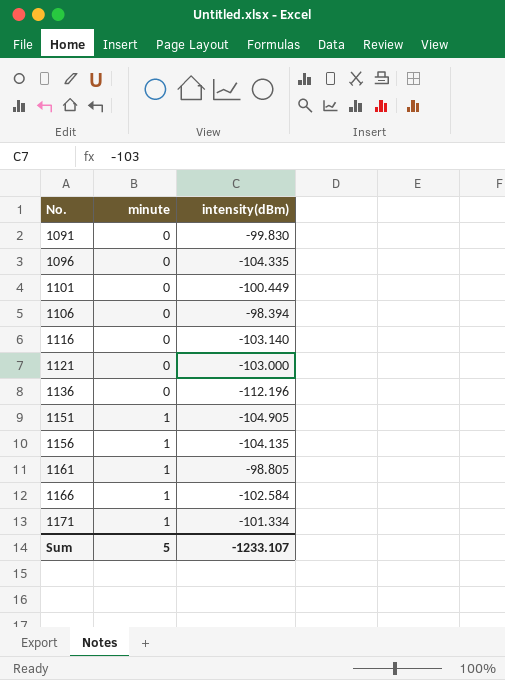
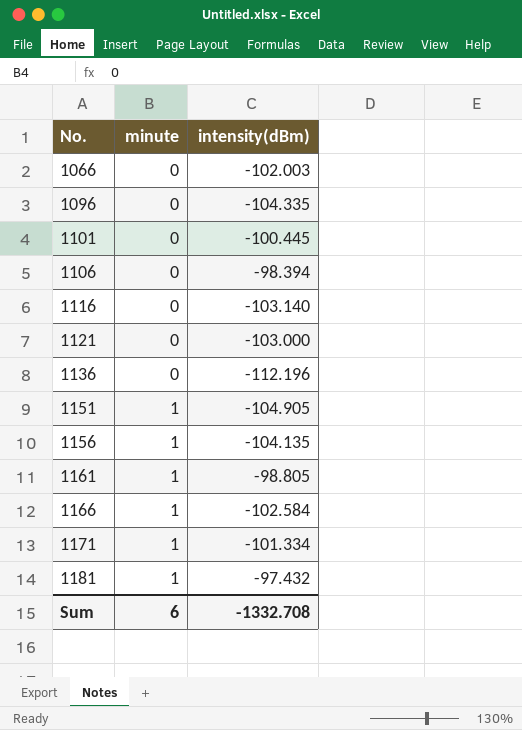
row 1091: 0 | -99.830 -> none
row 1066: none -> 0 | -102.003
1101 | intensity(dBm): -100.449 -> -100.445
row 1181: none -> 1 | -97.432
Sum | minute: 5 -> 6
Sum | intensity(dBm): -1233.107 -> -1332.708

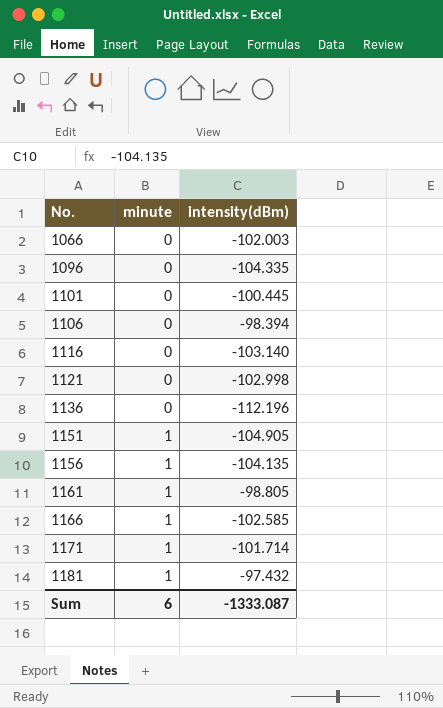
1121 | intensity(dBm): -103.000 -> -102.998
1166 | intensity(dBm): -102.584 -> -102.585
1171 | intensity(dBm): -101.334 -> -101.714
Sum | intensity(dBm): -1332.708 -> -1333.087

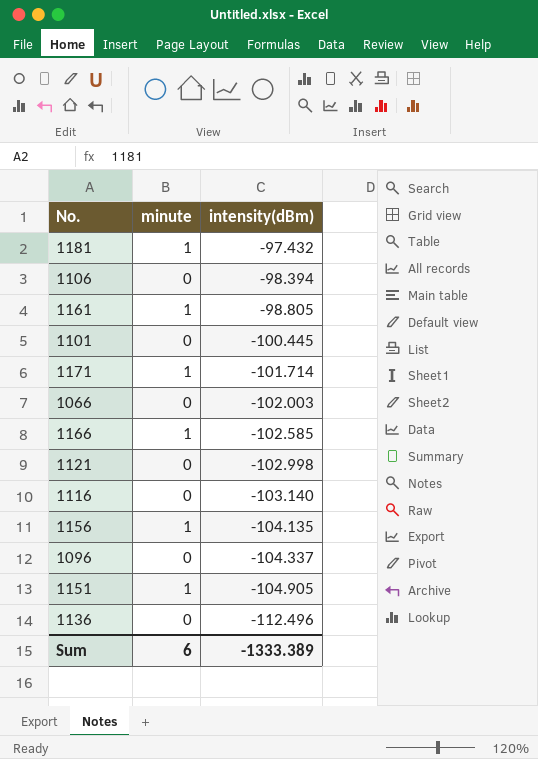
row order: No. ascending -> intensity(dBm) descending
1096 | intensity(dBm): -104.335 -> -104.337
1136 | intensity(dBm): -112.196 -> -112.496
Sum | intensity(dBm): -1333.087 -> -1333.389

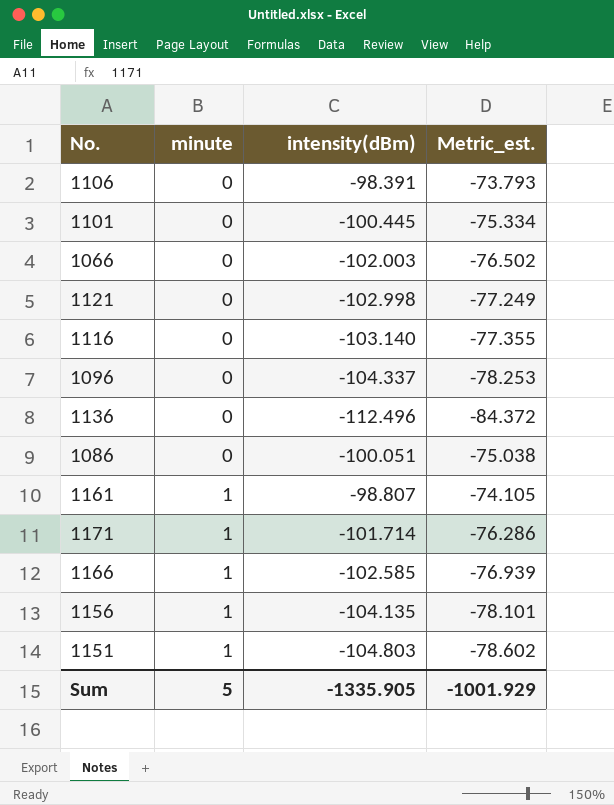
row order: intensity(dBm) descending -> minute ascending
column Metric_est. | formula: none -> [intensity(dBm)] * 0.75
row 1181: 1 | -97.432 -> none
1106 | intensity(dBm): -98.394 -> -98.391
row 1086: none -> 0 | -100.051 | -75.038
1161 | intensity(dBm): -98.805 -> -98.807
1151 | intensity(dBm): -104.905 -> -104.803
Sum | minute: 6 -> 5
Sum | intensity(dBm): -1333.389 -> -1335.905

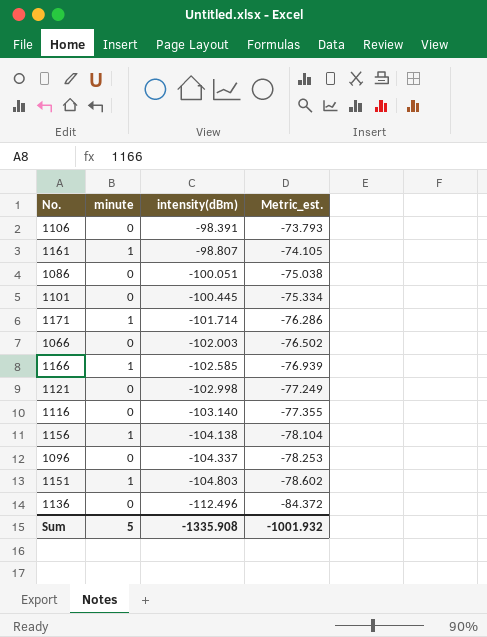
row order: minute ascending -> intensity(dBm) descending
1156 | intensity(dBm): -104.135 -> -104.138
1156 | Metric_est.: -78.101 -> -78.104
Sum | intensity(dBm): -1335.905 -> -1335.908
Sum | Metric_est.: -1001.929 -> -1001.932

